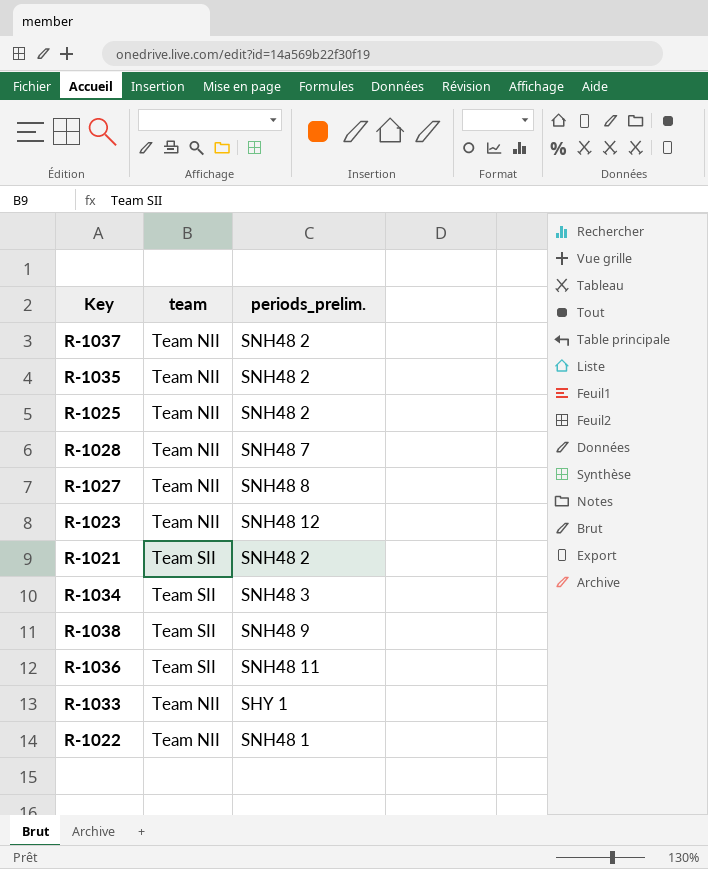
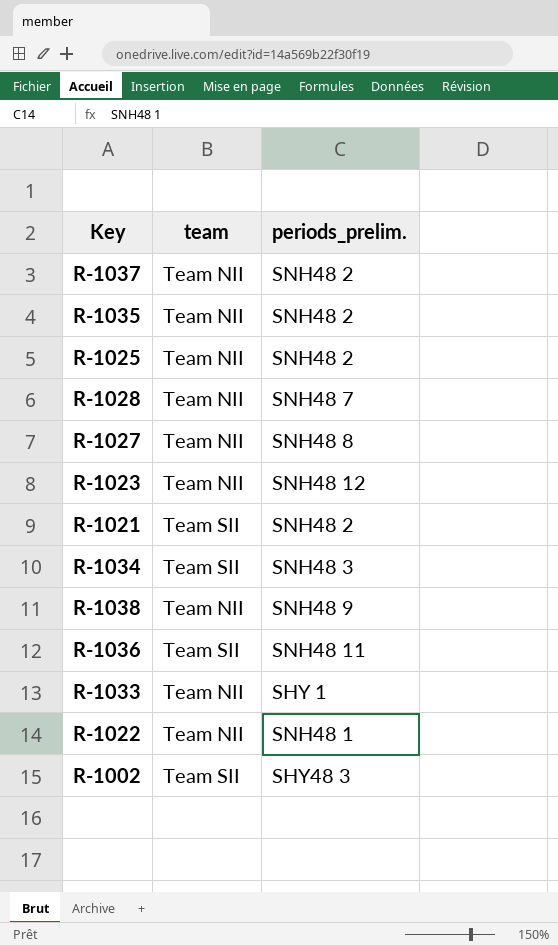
R-1038 | team: Team SII -> Team NII
row R-1002: none -> Team SII | SHY48 3

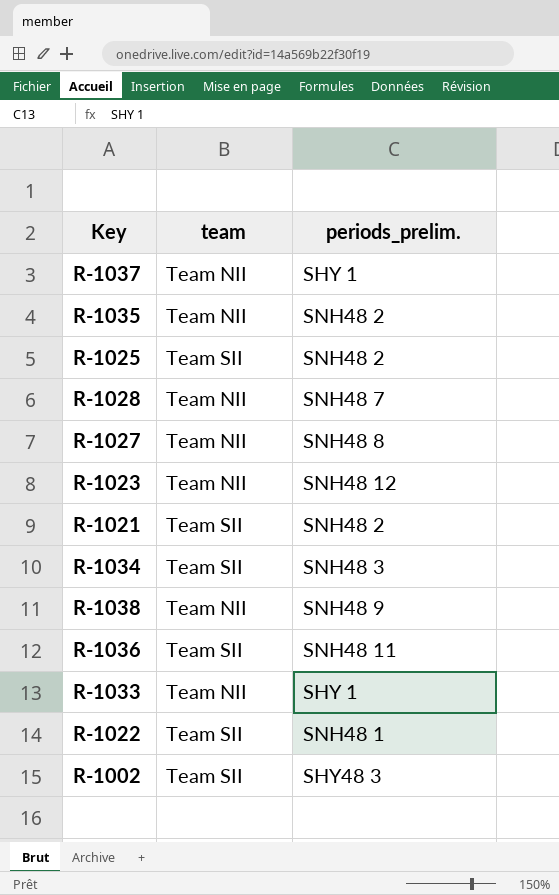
R-1037 | periods_prelim.: SNH48 2 -> SHY 1
R-1025 | team: Team NII -> Team SII
R-1022 | team: Team NII -> Team SII

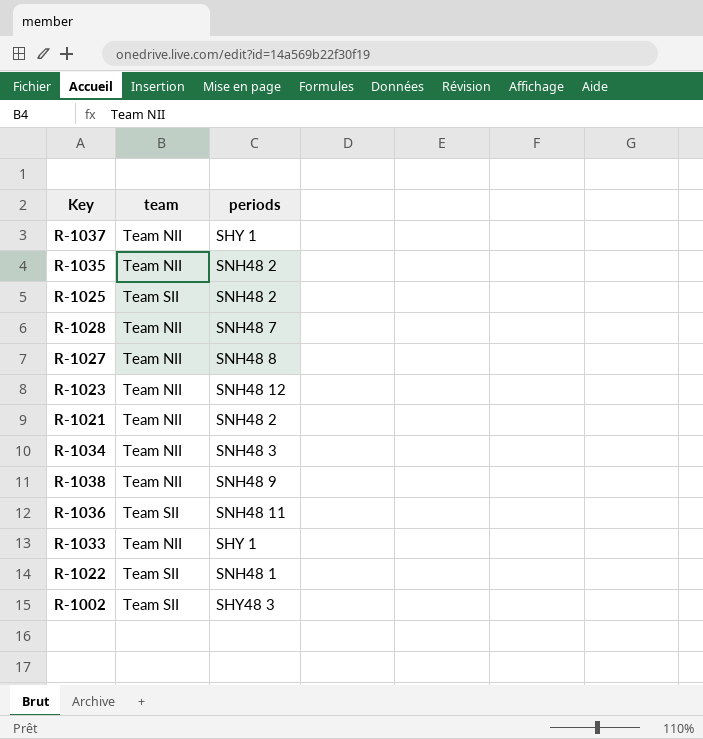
column name: periods_prelim. -> periods
R-1021 | team: Team SII -> Team NII
R-1034 | team: Team SII -> Team NII

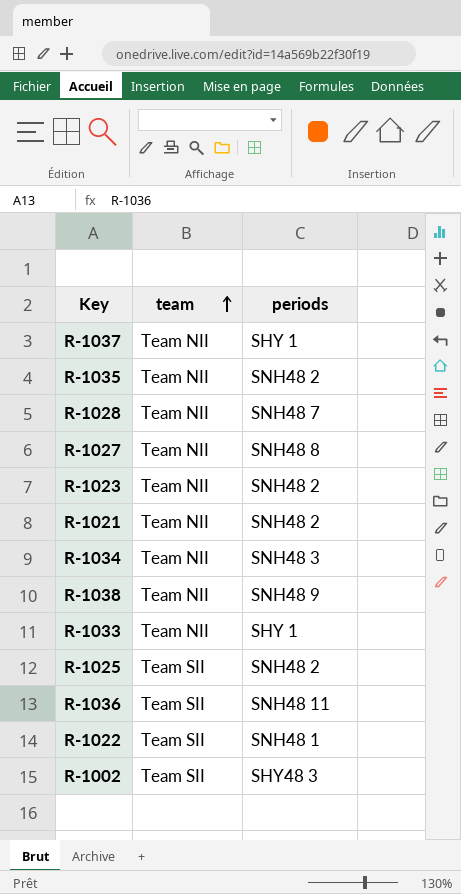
row order: none -> team ascending
R-1023 | periods: SNH48 12 -> SNH48 2

